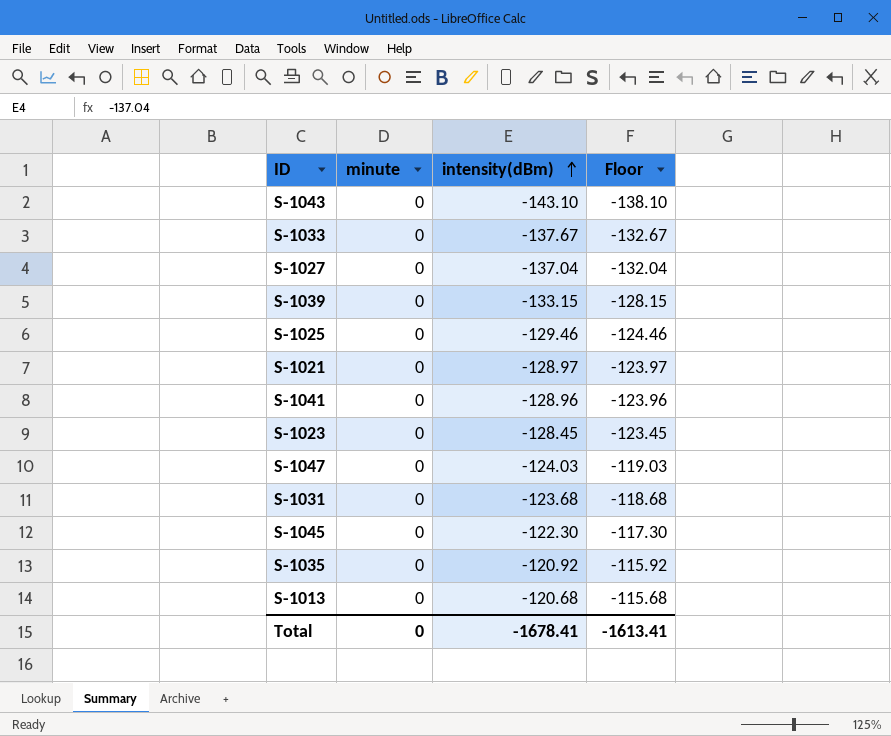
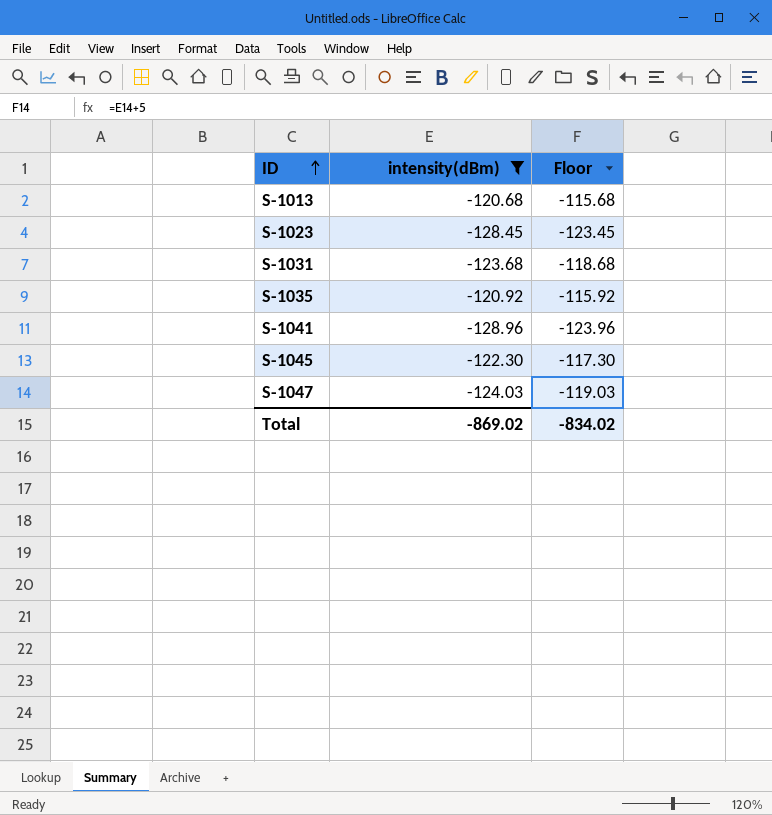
filter: none -> intensity(dBm) >= -128.96
row order: intensity(dBm) ascending -> ID ascending
column minute | position: 2 -> none
Total | intensity(dBm): -1678.41 -> -869.02
Total | Floor: -1613.41 -> -834.02

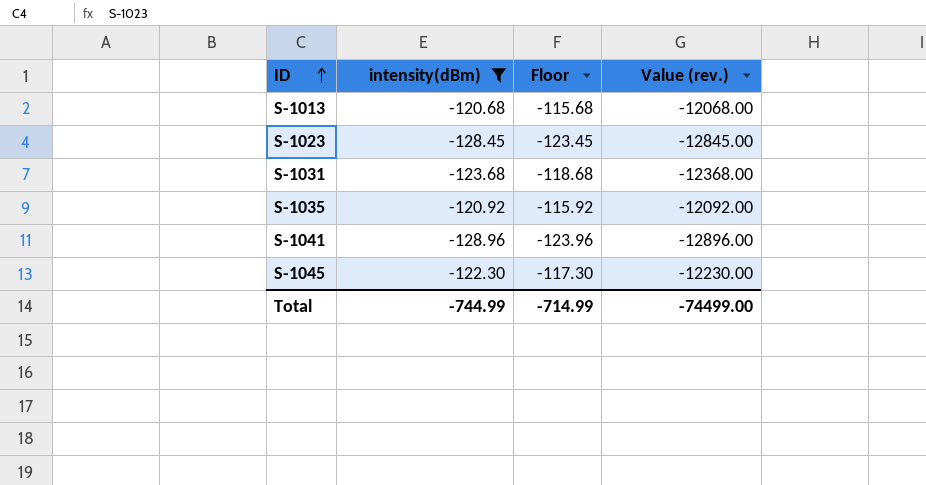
column Value (rev.) | formula: none -> [intensity(dBm)] * 100
row S-1047: -124.03 | -119.03 -> none
Total | intensity(dBm): -869.02 -> -744.99
Total | Floor: -834.02 -> -714.99

